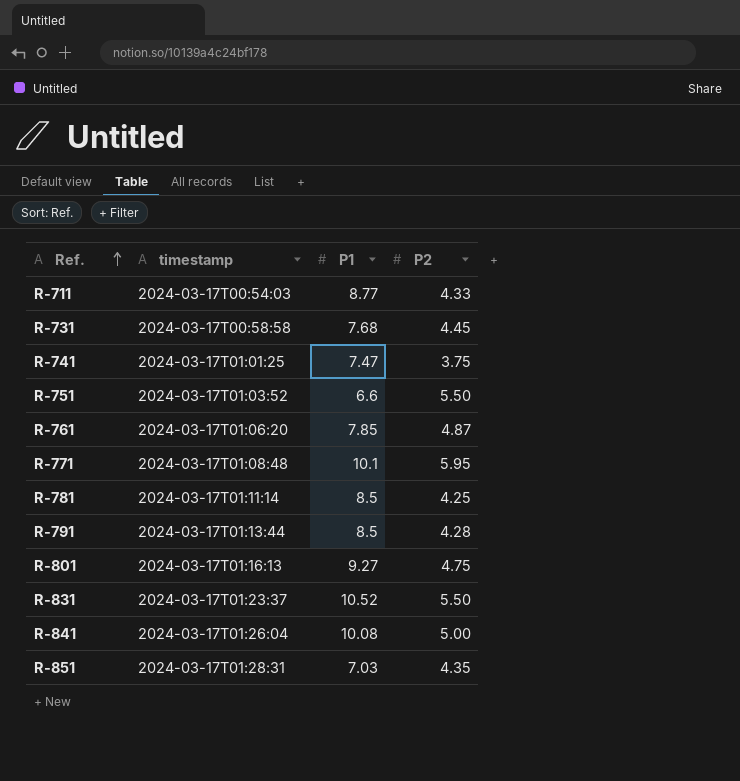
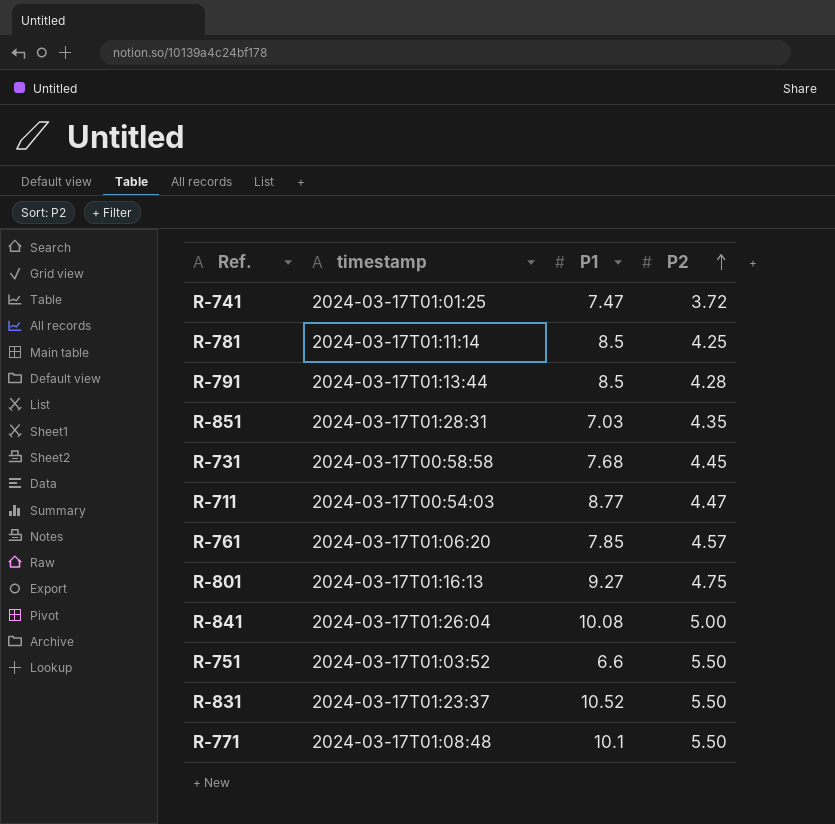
row order: Ref. ascending -> P2 ascending
R-741 | P2: 3.75 -> 3.72
R-711 | P2: 4.33 -> 4.47
R-761 | P2: 4.87 -> 4.57
R-771 | P2: 5.95 -> 5.50

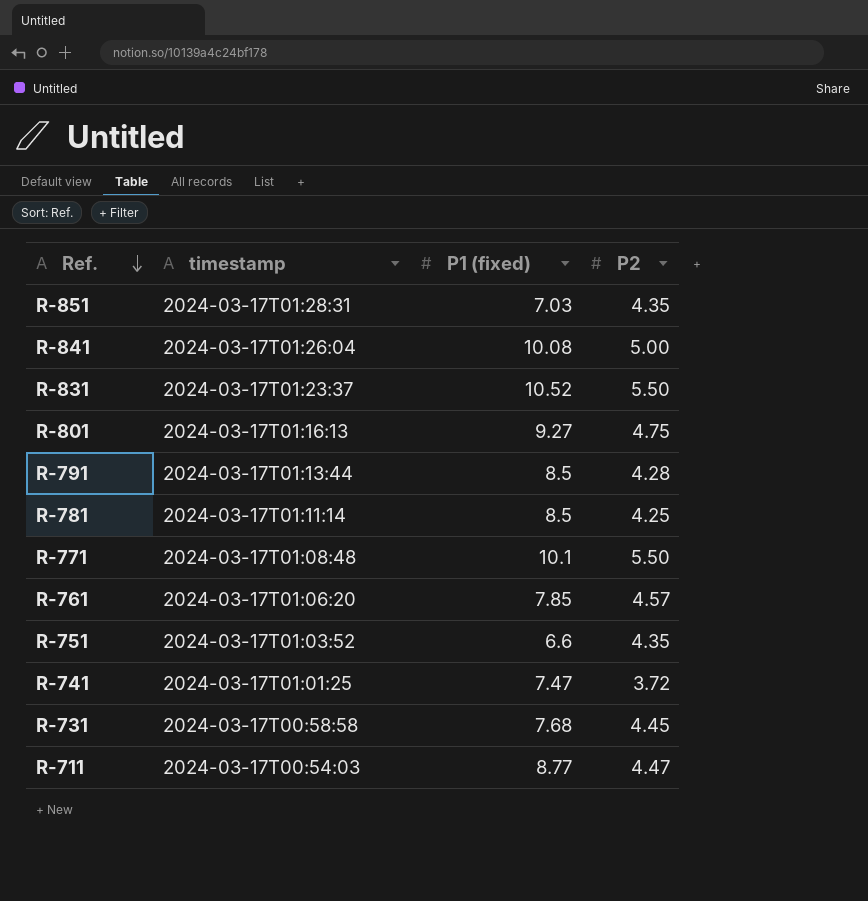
row order: P2 ascending -> Ref. descending
column name: P1 -> P1 (fixed)
R-751 | P2: 5.50 -> 4.35

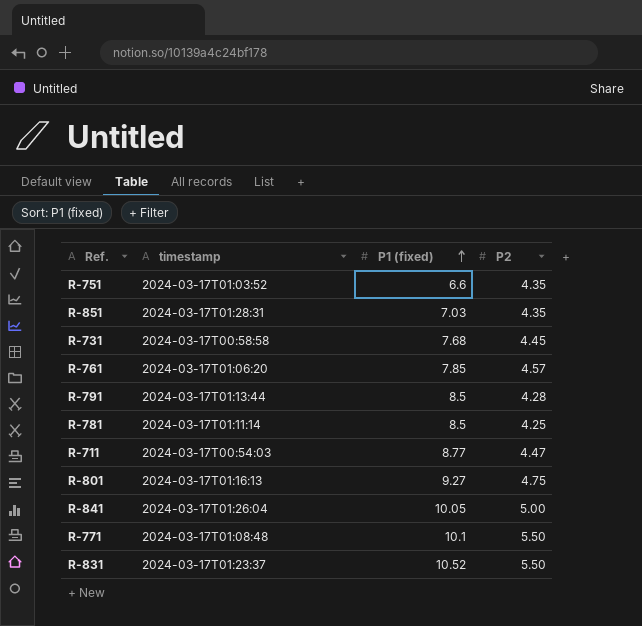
row order: Ref. descending -> P1 (fixed) ascending
row R-741: 2024-03-17T01:01:25 | 7.47 | 3.72 -> none
R-841 | P1 (fixed): 10.08 -> 10.05

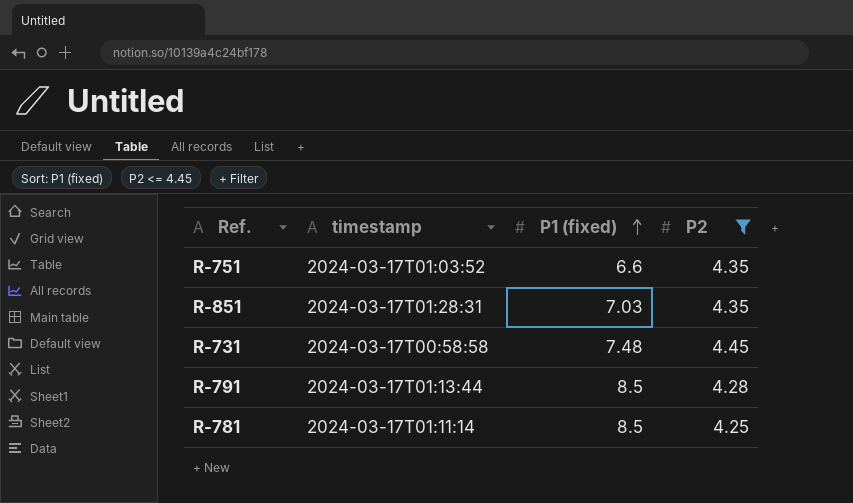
filter: none -> P2 <= 4.45
R-731 | P1 (fixed): 7.68 -> 7.48

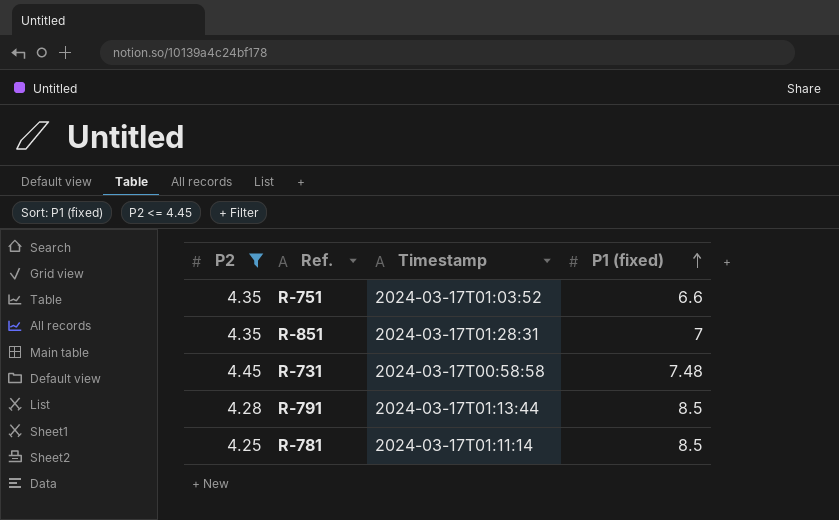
column P2 | position: 4 -> 1
column name: timestamp -> Timestamp
R-851 | P1 (fixed): 7.03 -> 7

